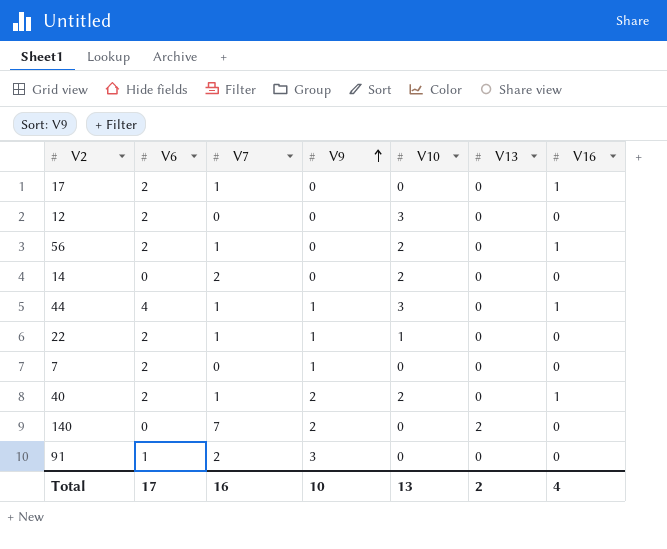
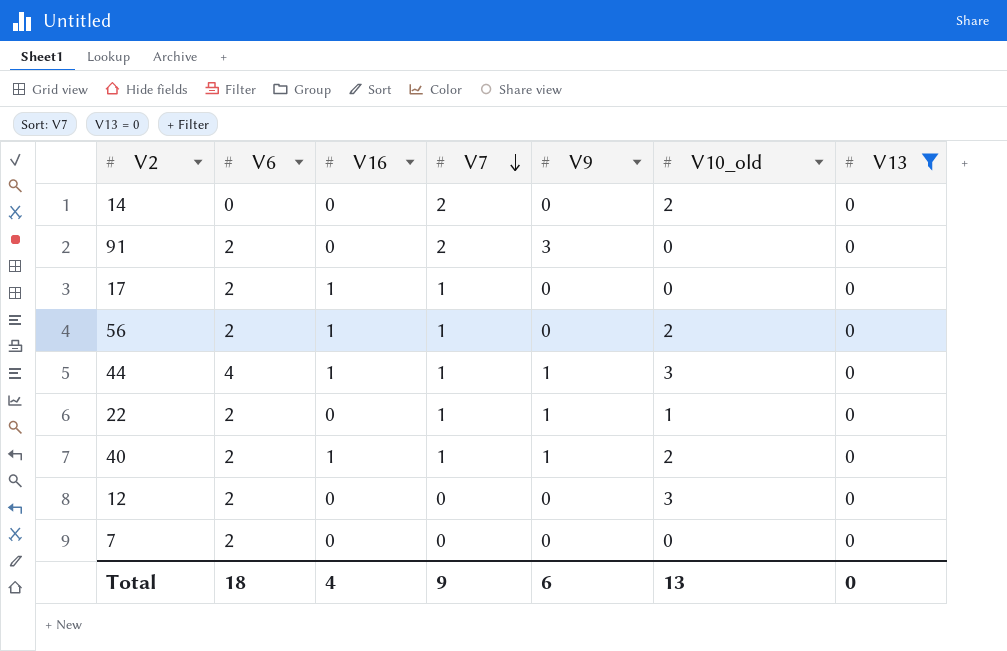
filter: none -> V13 = 0
row order: V9 ascending -> V7 descending
column V16 | position: 7 -> 3
column name: V10 -> V10_old
91 | V6: 1 -> 2
40 | V9: 2 -> 1
7 | V9: 1 -> 0
Total | V6: 17 -> 18
Total | V7: 16 -> 9
Total | V9: 10 -> 6
Total | V13: 2 -> 0

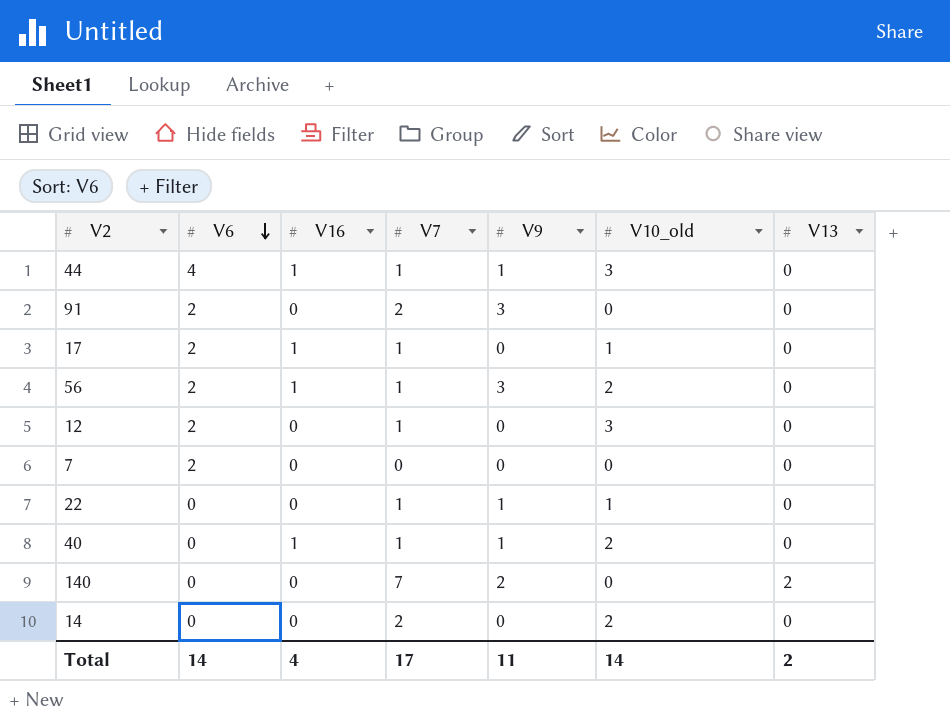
filter: V13 = 0 -> none
row order: V7 descending -> V6 descending
17 | V10_old: 0 -> 1
56 | V9: 0 -> 3
12 | V7: 0 -> 1
22 | V6: 2 -> 0
40 | V6: 2 -> 0
Total | V6: 18 -> 14
Total | V7: 9 -> 17
Total | V9: 6 -> 11
Total | V10_old: 13 -> 14
Total | V13: 0 -> 2

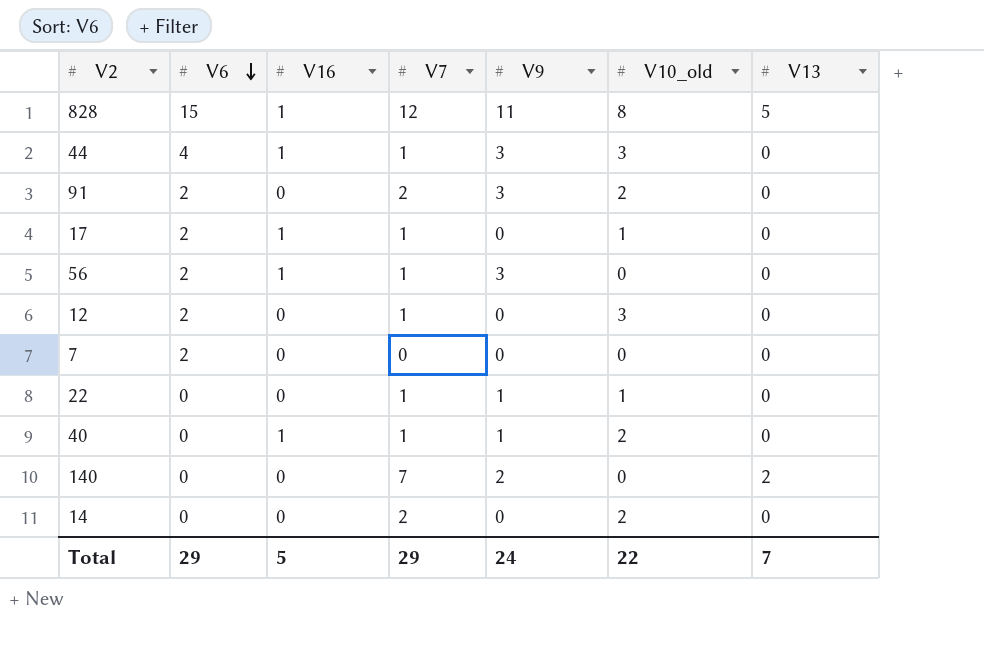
row 828: none -> 15 | 1 | 12 | 11 | 8 | 5
44 | V9: 1 -> 3
91 | V10_old: 0 -> 2
56 | V10_old: 2 -> 0
Total | V6: 14 -> 29
Total | V16: 4 -> 5
Total | V7: 17 -> 29
Total | V9: 11 -> 24
Total | V10_old: 14 -> 22
Total | V13: 2 -> 7

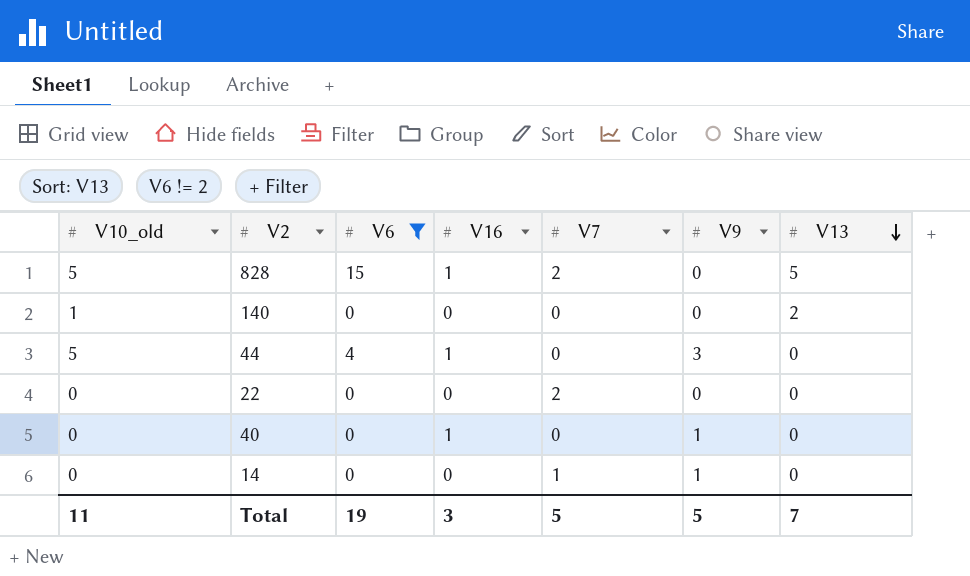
filter: none -> V6 != 2
row order: V6 descending -> V13 descending
column V10_old | position: 6 -> 1
828 | V10_old: 8 -> 5
828 | V7: 12 -> 2
828 | V9: 11 -> 0
140 | V10_old: 0 -> 1
140 | V7: 7 -> 0
140 | V9: 2 -> 0
44 | V10_old: 3 -> 5
44 | V7: 1 -> 0
22 | V10_old: 1 -> 0
22 | V7: 1 -> 2
22 | V9: 1 -> 0
40 | V10_old: 2 -> 0
40 | V7: 1 -> 0
14 | V10_old: 2 -> 0
14 | V7: 2 -> 1
14 | V9: 0 -> 1
Total | V10_old: 22 -> 11
Total | V6: 29 -> 19
Total | V16: 5 -> 3
Total | V7: 29 -> 5
Total | V9: 24 -> 5

